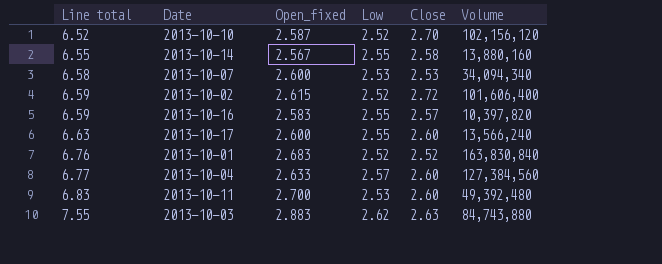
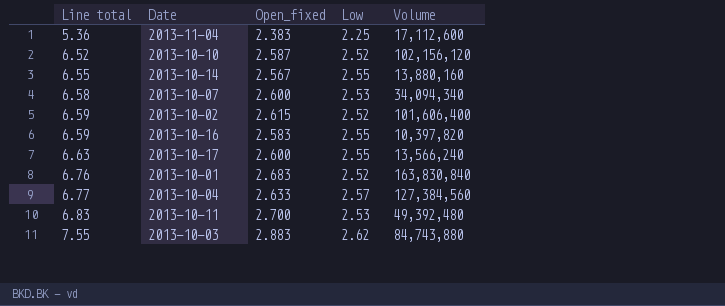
column Close | position: 5 -> none
row 2013-11-04: none -> 5.36 | 2.383 | 2.25 | 17,112,600

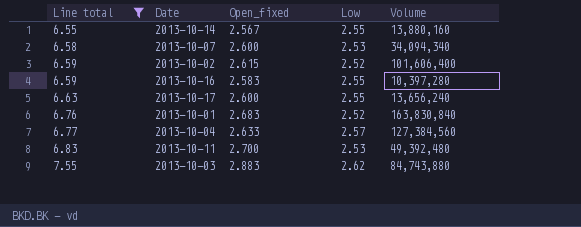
filter: none -> Line total >= 6.55
2013-10-16 | Volume: 10,397,820 -> 10,397,280
2013-10-17 | Volume: 13,566,240 -> 13,656,240

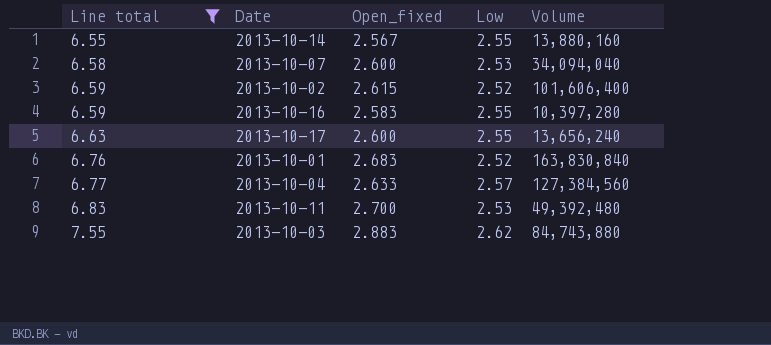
2013-10-07 | Volume: 34,094,340 -> 34,094,040

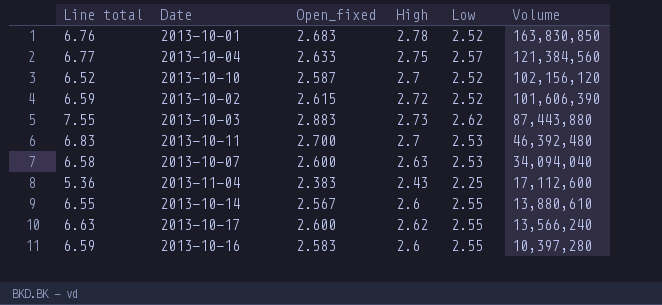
filter: Line total >= 6.55 -> none
row order: Line total ascending -> Volume descending
column High | position: none -> 4
2013-10-01 | Volume: 163,830,840 -> 163,830,850
2013-10-04 | Volume: 127,384,560 -> 121,384,560
2013-10-02 | Volume: 101,606,400 -> 101,606,390
2013-10-03 | Volume: 84,743,880 -> 87,443,880
2013-10-11 | Volume: 49,392,480 -> 46,392,480
2013-10-14 | Volume: 13,880,160 -> 13,880,610
2013-10-17 | Volume: 13,656,240 -> 13,566,240

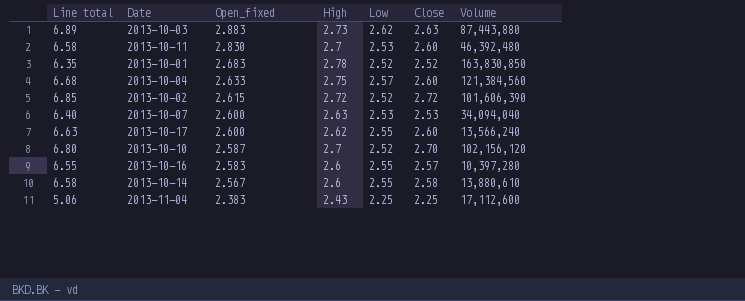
row order: Volume descending -> Open_fixed descending
column Line total | formula: [Open_fixed] * [Low] -> [Low] * [Close]
column Close | position: none -> 6
2013-10-11 | Open_fixed: 2.700 -> 2.830

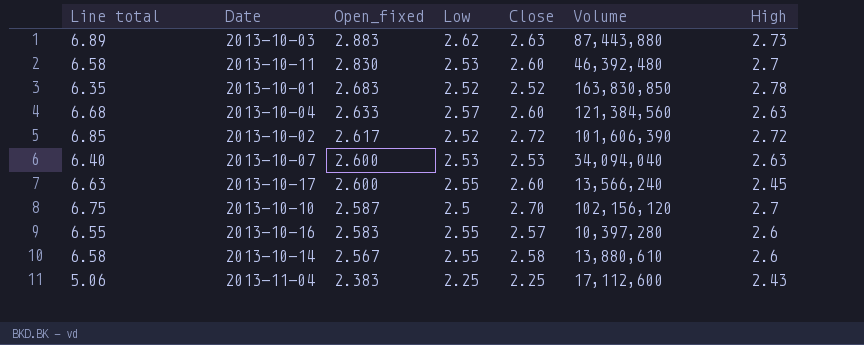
column High | position: 4 -> 7
2013-10-04 | High: 2.75 -> 2.63
2013-10-02 | Open_fixed: 2.615 -> 2.617
2013-10-17 | High: 2.62 -> 2.45
2013-10-10 | Line total: 6.80 -> 6.75
2013-10-10 | Low: 2.52 -> 2.5

